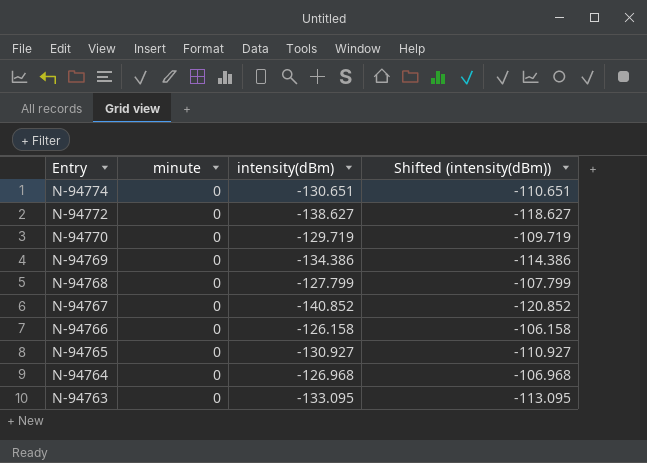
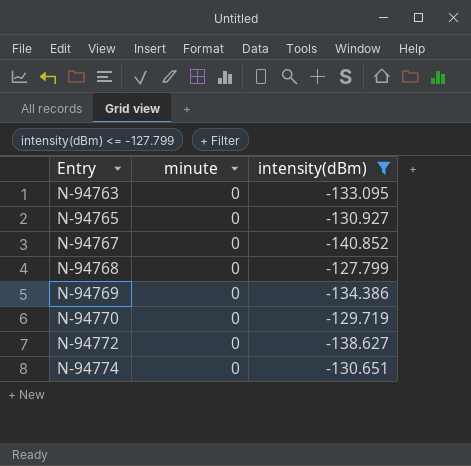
filter: none -> intensity(dBm) <= -127.799
row order: Entry descending -> Entry ascending
column Shifted (intensity(dBm)) | formula: [intensity(dBm)] + 20 -> none

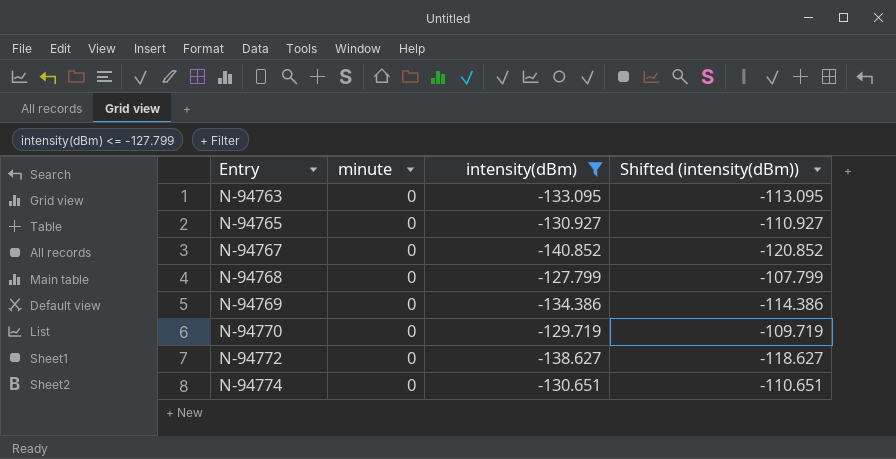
column Shifted (intensity(dBm)) | formula: none -> [intensity(dBm)] + 20

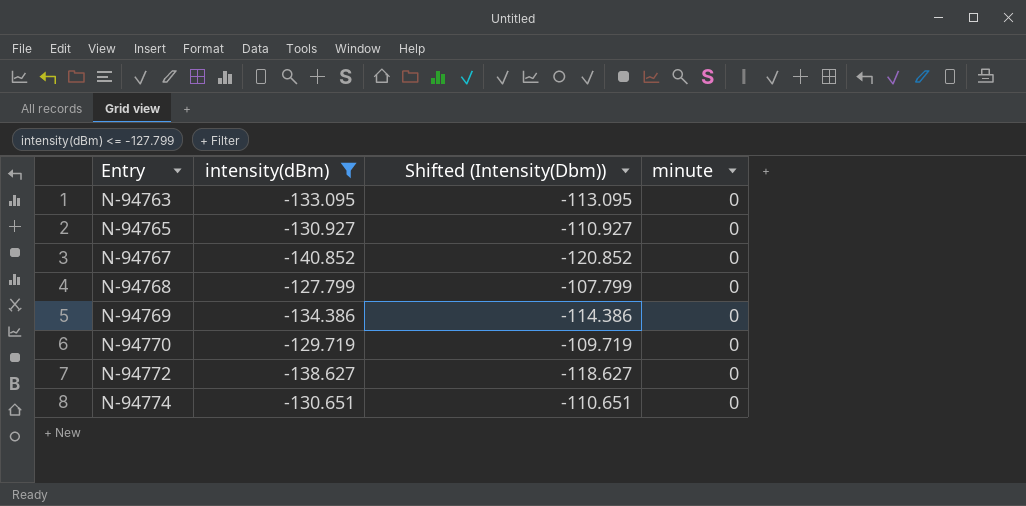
column name: Shifted (intensity(dBm)) -> Shifted (Intensity(Dbm))
column minute | position: 2 -> 4

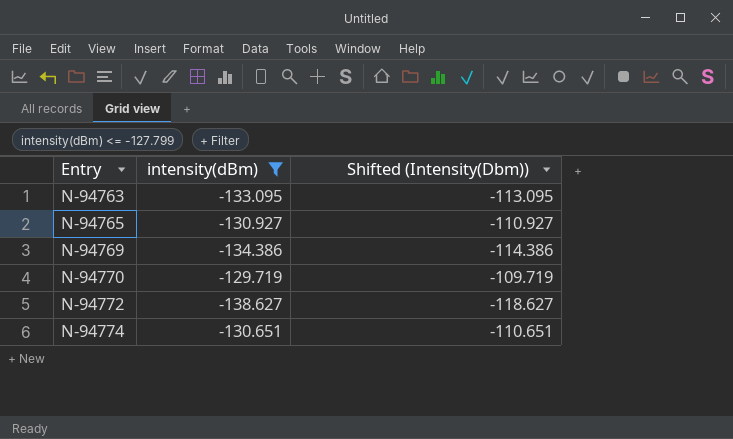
column minute | position: 4 -> none
row N-94767: -140.852 | -120.852 | 0 -> none
row N-94768: -127.799 | -107.799 | 0 -> none

